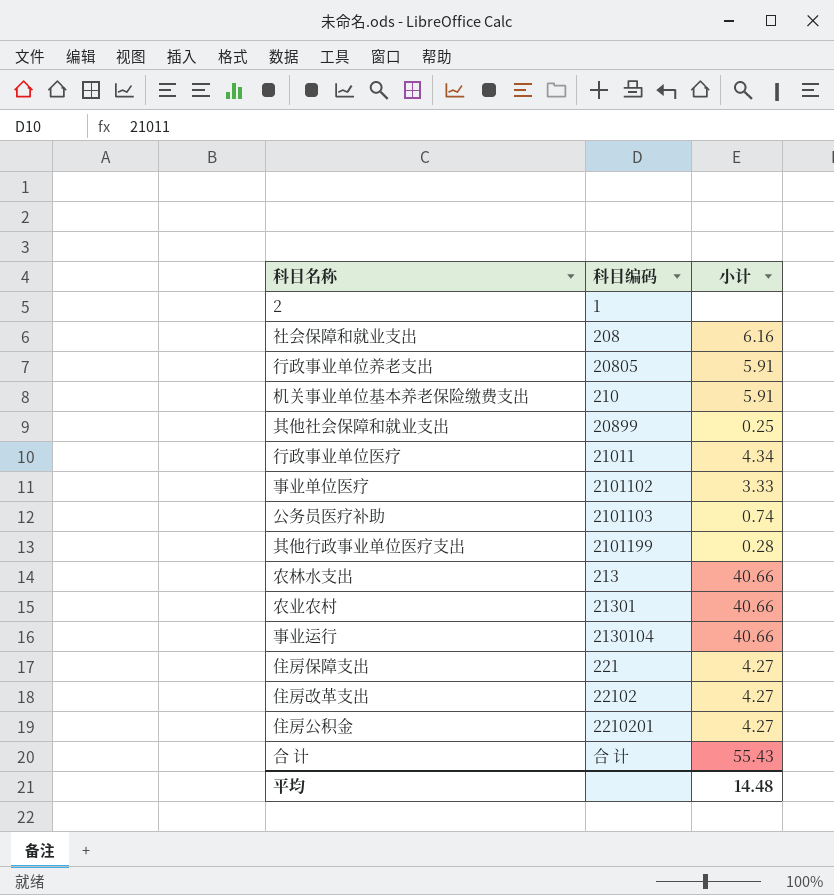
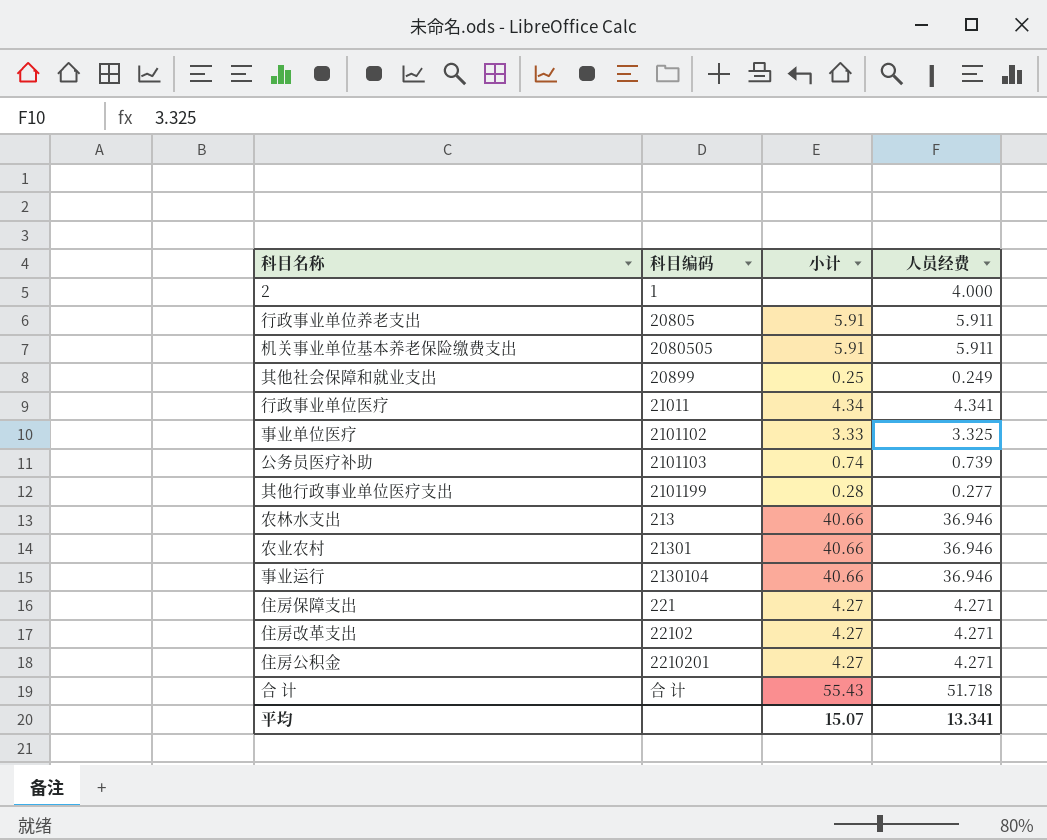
column 人员经费 | position: none -> 4
row 社会保障和就业支出: 208 | 6.16 -> none
机关事业单位基本养老保险缴费支出 | 科目编码: 210 -> 2080505
平均 | 小计: 14.48 -> 15.07

